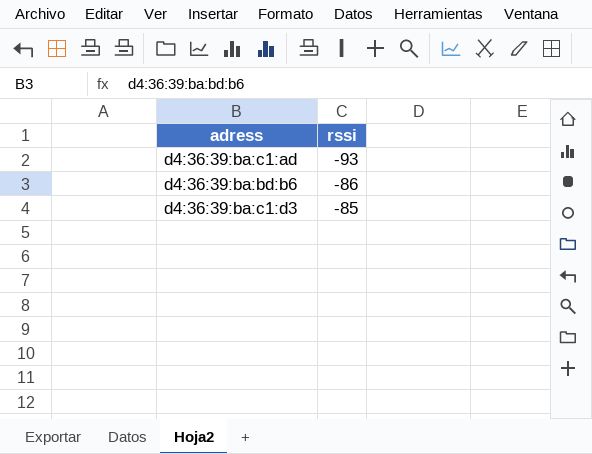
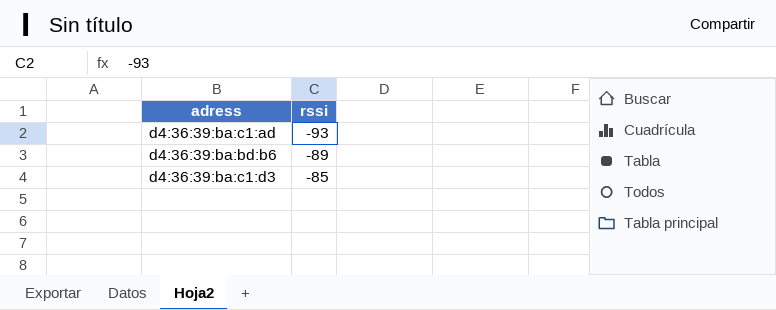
d4:36:39:ba:bd:b6 | rssi: -86 -> -89

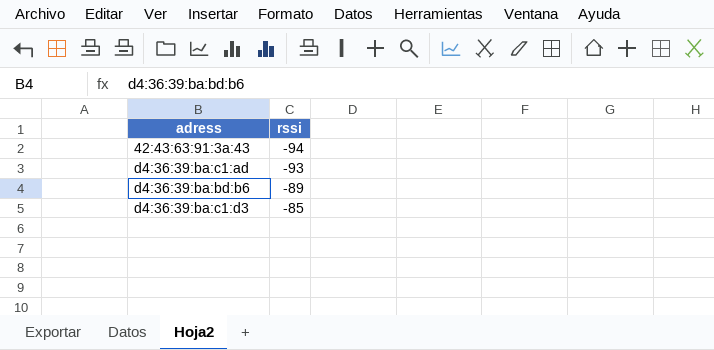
row 42:43:63:91:3a:43: none -> -94

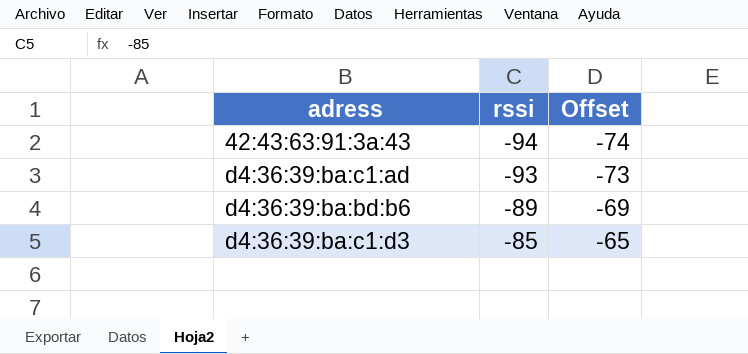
column Offset | formula: none -> [rssi] + 20

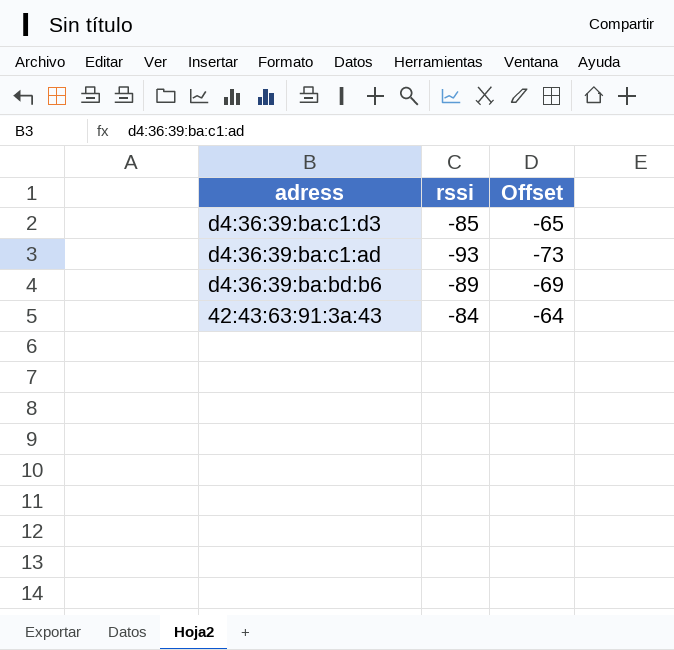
row order: rssi ascending -> adress descending
42:43:63:91:3a:43 | rssi: -94 -> -84
42:43:63:91:3a:43 | Offset: -74 -> -64

